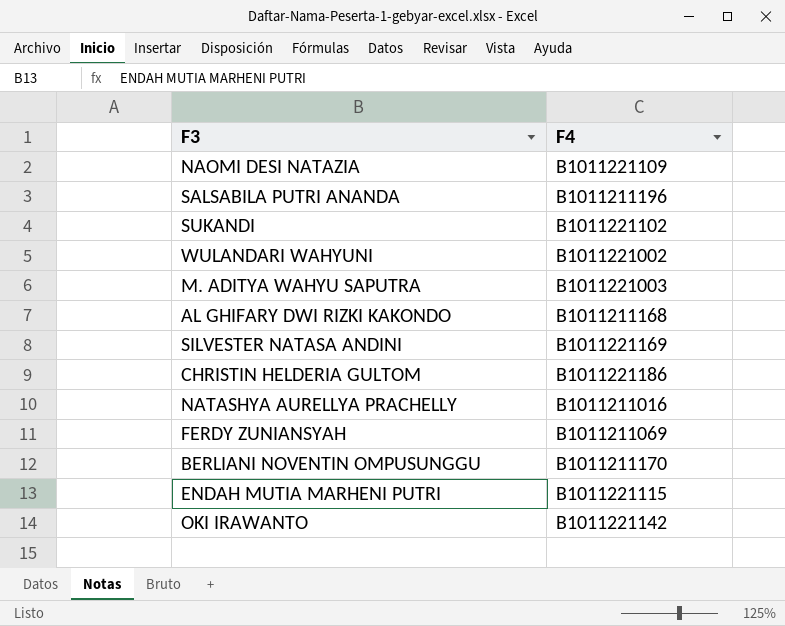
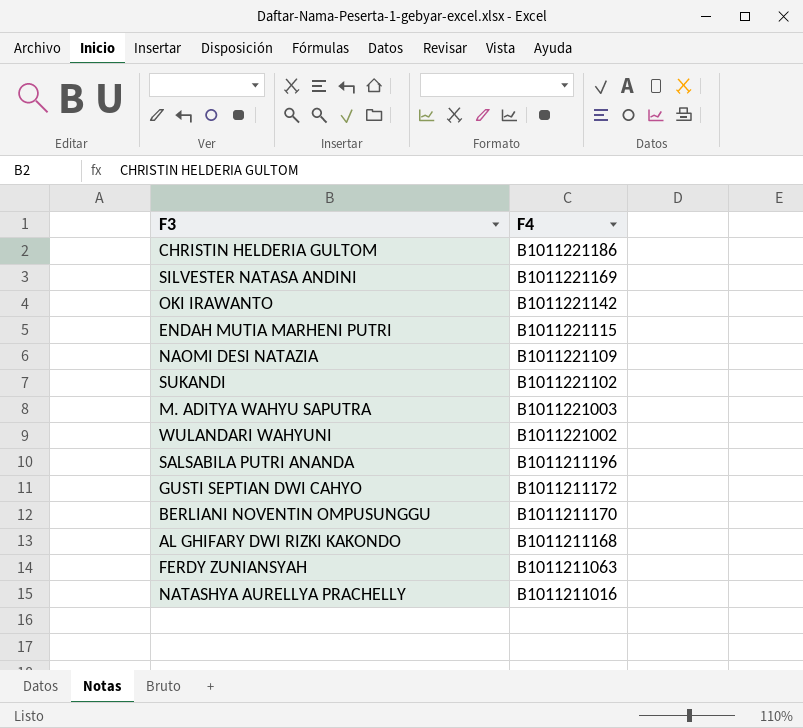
row order: none -> F4 descending
row GUSTI SEPTIAN DWI CAHYO: none -> B1011211172
FERDY ZUNIANSYAH | F4: B1011211069 -> B1011211063

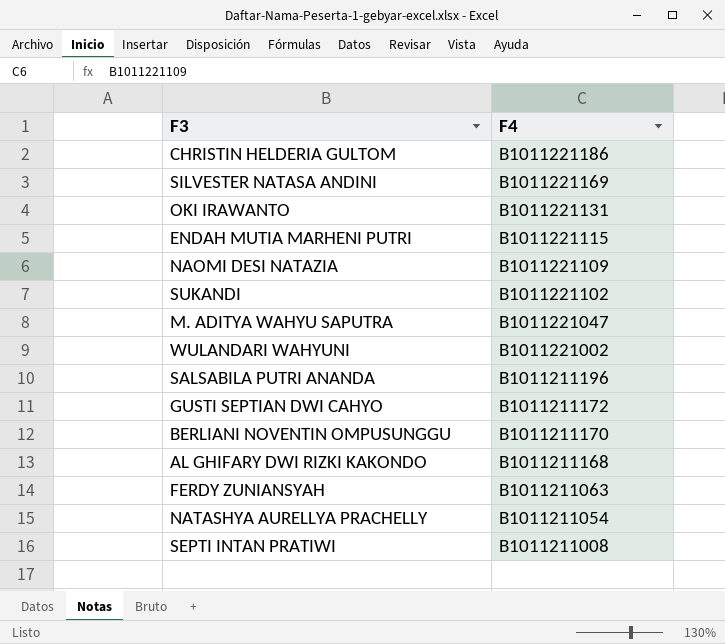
OKI IRAWANTO | F4: B1011221142 -> B1011221131
M. ADITYA WAHYU SAPUTRA | F4: B1011221003 -> B1011221047
NATASHYA AURELLYA PRACHELLY | F4: B1011211016 -> B1011211054
row SEPTI INTAN PRATIWI: none -> B1011211008

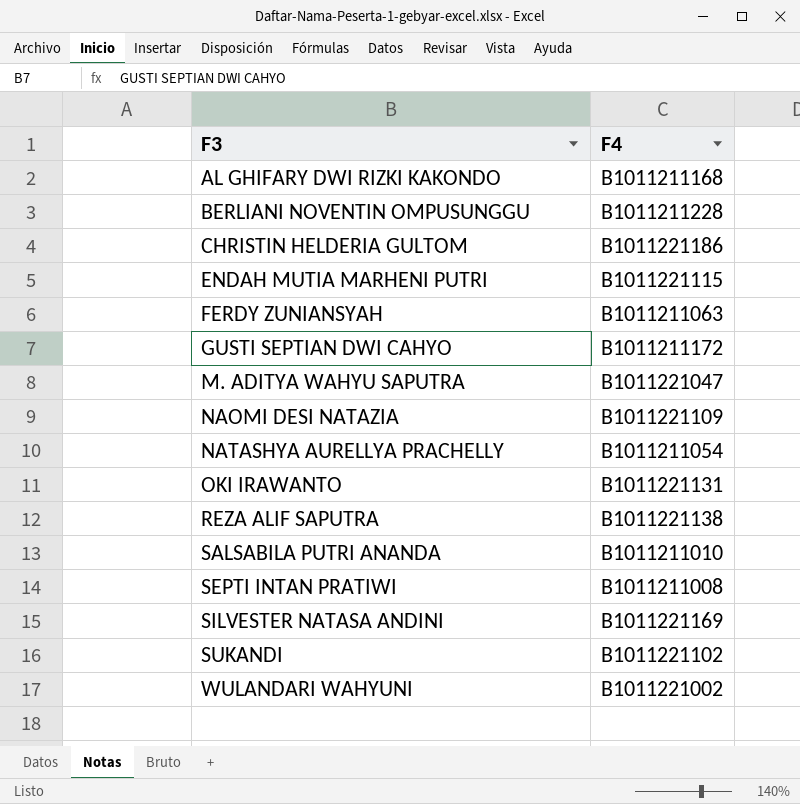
row order: F4 descending -> F3 ascending
BERLIANI NOVENTIN OMPUSUNGGU | F4: B1011211170 -> B1011211228
row REZA ALIF SAPUTRA: none -> B1011221138
SALSABILA PUTRI ANANDA | F4: B1011211196 -> B1011211010

